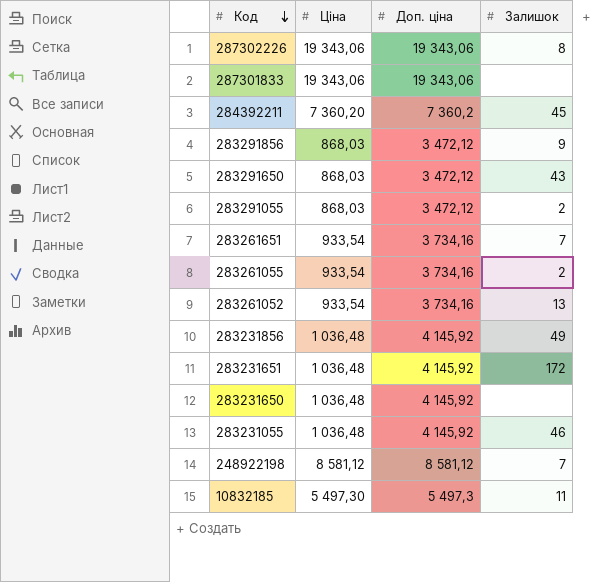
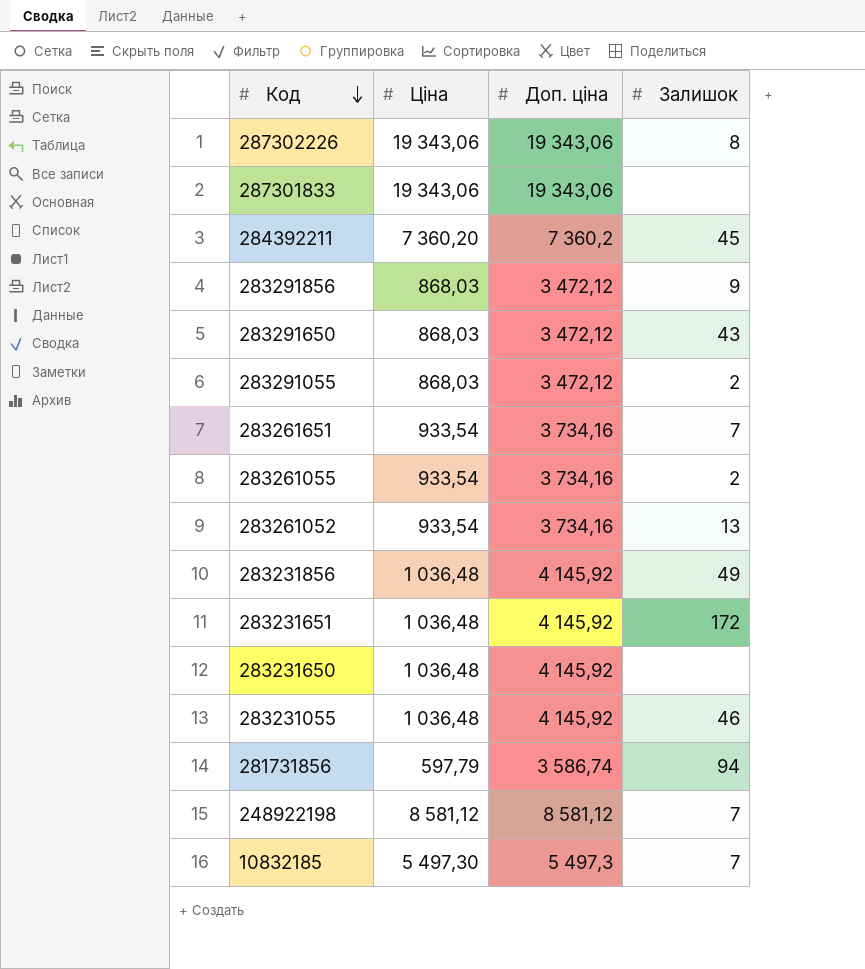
row 281731856: none -> 597,79 | 3 586,74 | 94
10832185 | Залишок: 11 -> 7

